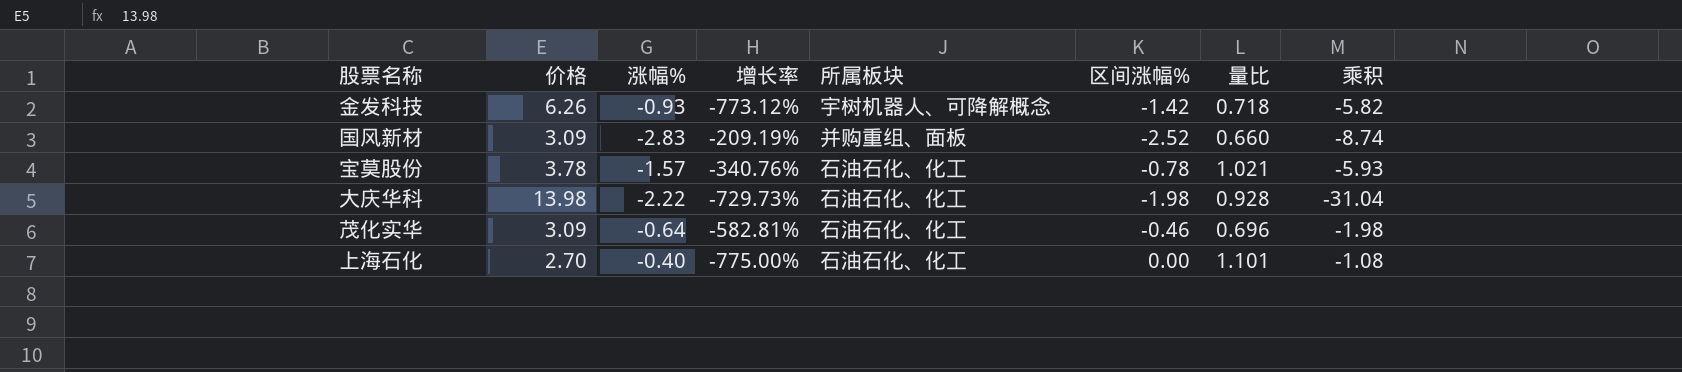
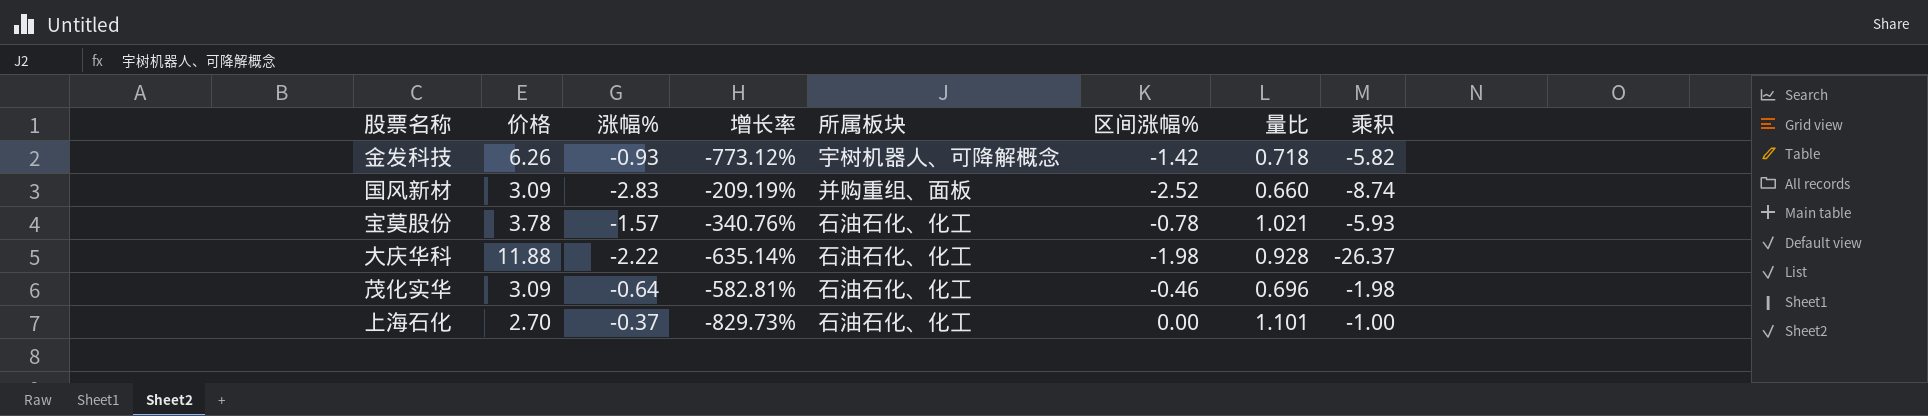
大庆华科 | 价格: 13.98 -> 11.88
大庆华科 | 增长率: -729.73% -> -635.14%
大庆华科 | 乘积: -31.04 -> -26.37
上海石化 | 涨幅%: -0.40 -> -0.37
上海石化 | 增长率: -775.00% -> -829.73%
上海石化 | 乘积: -1.08 -> -1.00

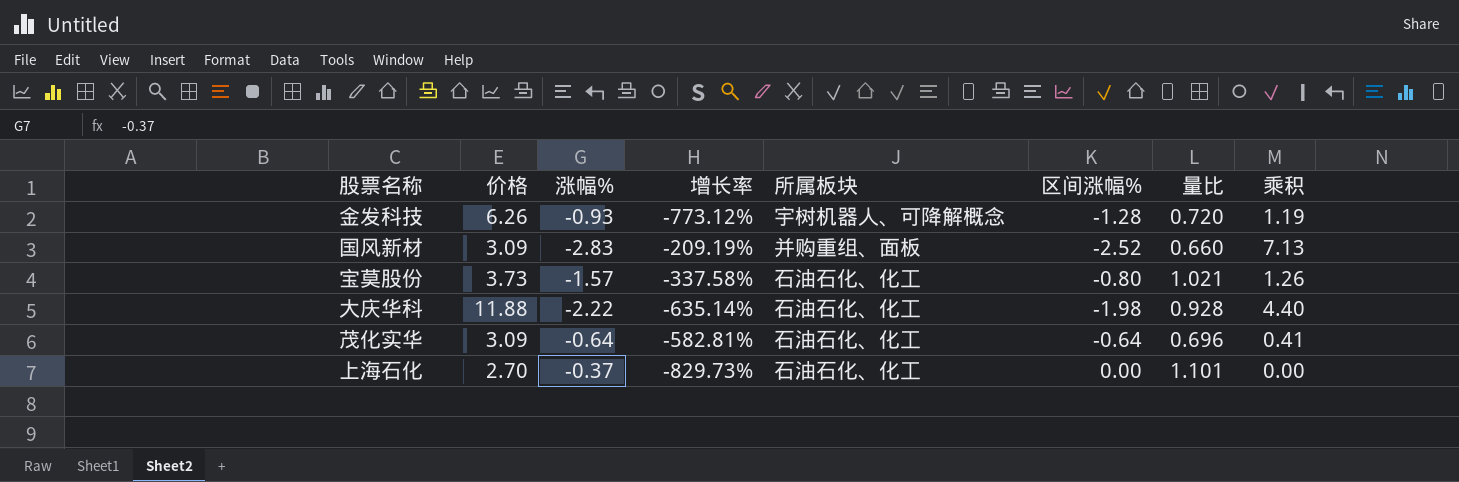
column 乘积 | formula: [价格] * [涨幅%] -> [涨幅%] * [区间涨幅%]
金发科技 | 区间涨幅%: -1.42 -> -1.28
金发科技 | 量比: 0.718 -> 0.720
宝莫股份 | 价格: 3.78 -> 3.73
宝莫股份 | 增长率: -340.76% -> -337.58%
宝莫股份 | 区间涨幅%: -0.78 -> -0.80
茂化实华 | 区间涨幅%: -0.46 -> -0.64

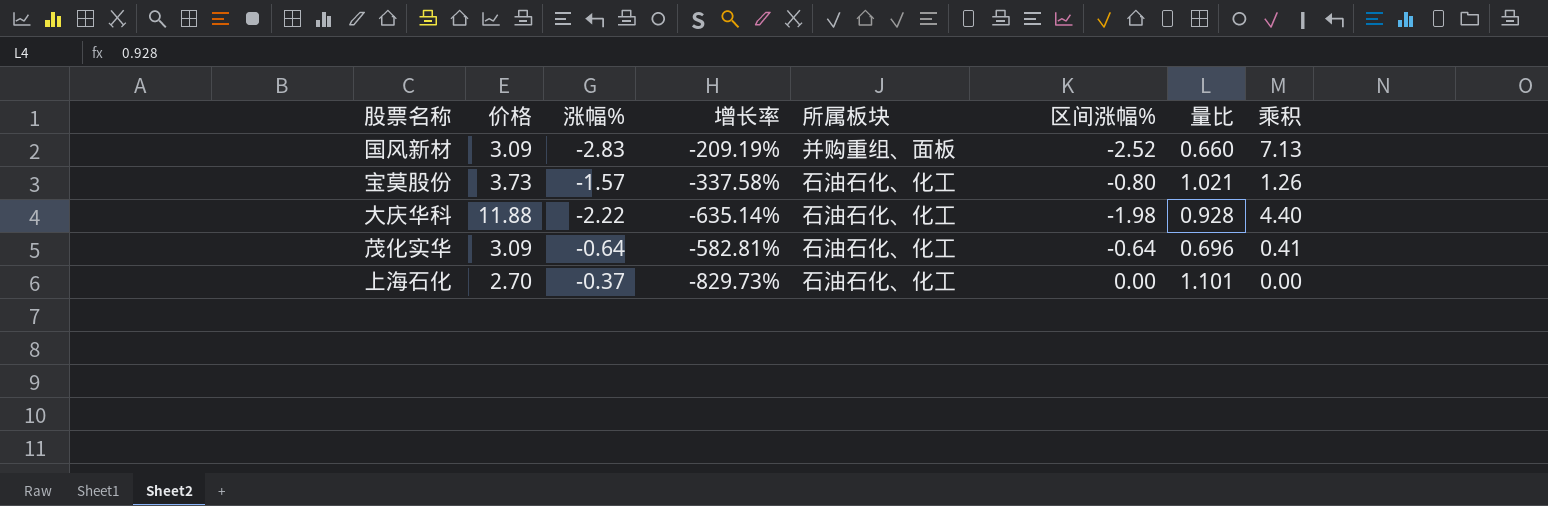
row 金发科技: 6.26 | -0.93 | -773.12% | 宇树机器人、可降解概念 | -1.28 | 0.720 | 1.19 -> none

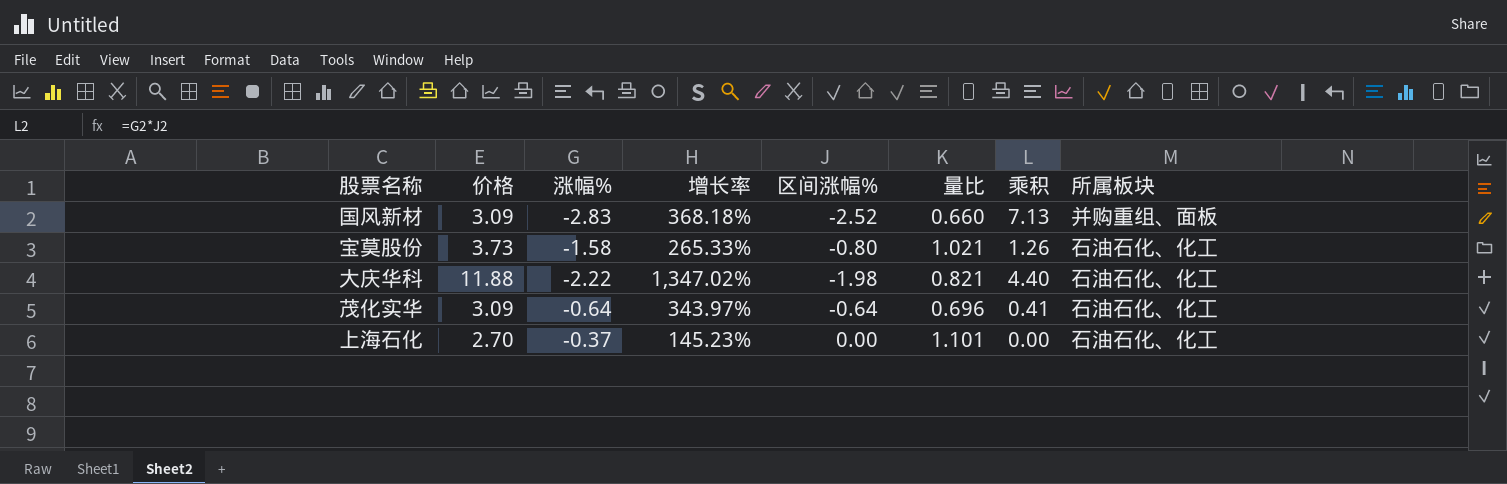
column 增长率 | formula: ([价格] - [涨幅%]) / [涨幅%] -> ([价格] - [量比]) / [量比]
column 所属板块 | position: 5 -> 8
宝莫股份 | 涨幅%: -1.57 -> -1.58
大庆华科 | 量比: 0.928 -> 0.821

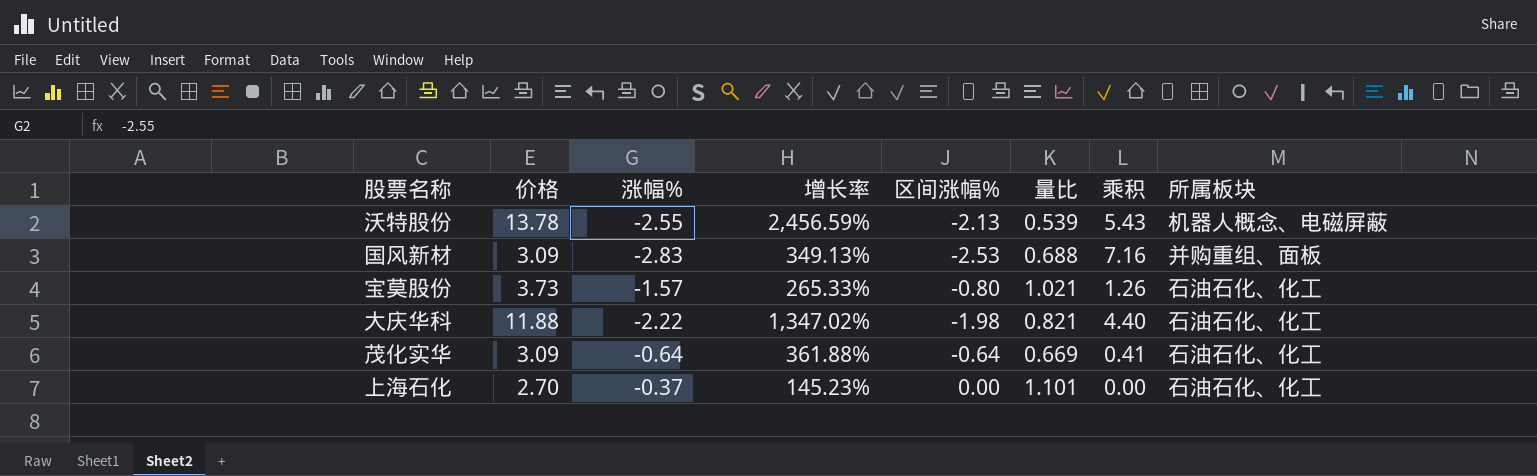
row 沃特股份: none -> 13.78 | -2.55 | 2,456.59% | -2.13 | 0.539 | 5.43 | 机器人概念、电磁屏蔽
国风新材 | 增长率: 368.18% -> 349.13%
国风新材 | 区间涨幅%: -2.52 -> -2.53
国风新材 | 量比: 0.660 -> 0.688
国风新材 | 乘积: 7.13 -> 7.16
宝莫股份 | 涨幅%: -1.58 -> -1.57
茂化实华 | 增长率: 343.97% -> 361.88%
茂化实华 | 量比: 0.696 -> 0.669

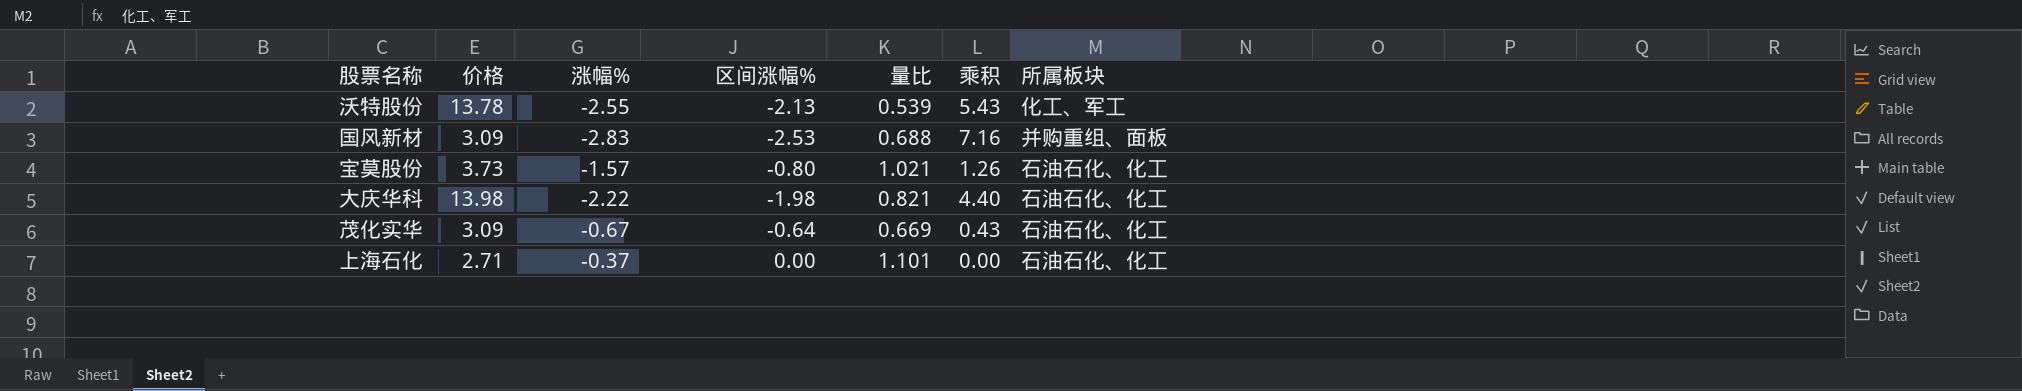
column 增长率 | formula: ([价格] - [量比]) / [量比] -> none
沃特股份 | 所属板块: 机器人概念、电磁屏蔽 -> 化工、军工
大庆华科 | 价格: 11.88 -> 13.98
茂化实华 | 涨幅%: -0.64 -> -0.67
茂化实华 | 乘积: 0.41 -> 0.43
上海石化 | 价格: 2.70 -> 2.71

